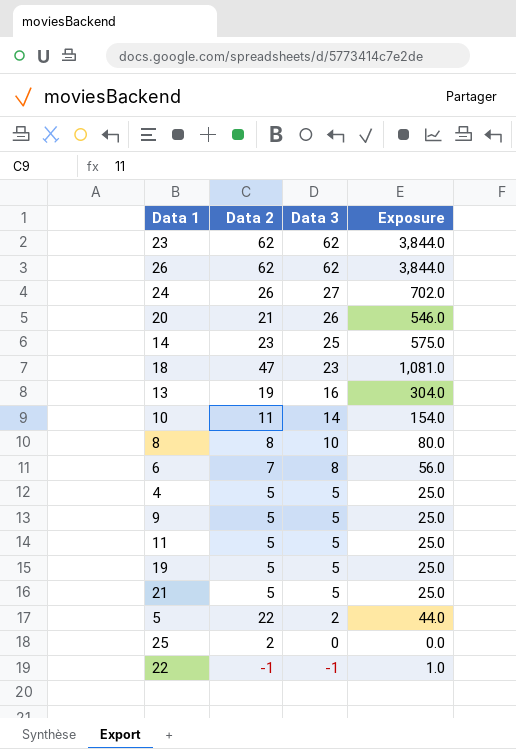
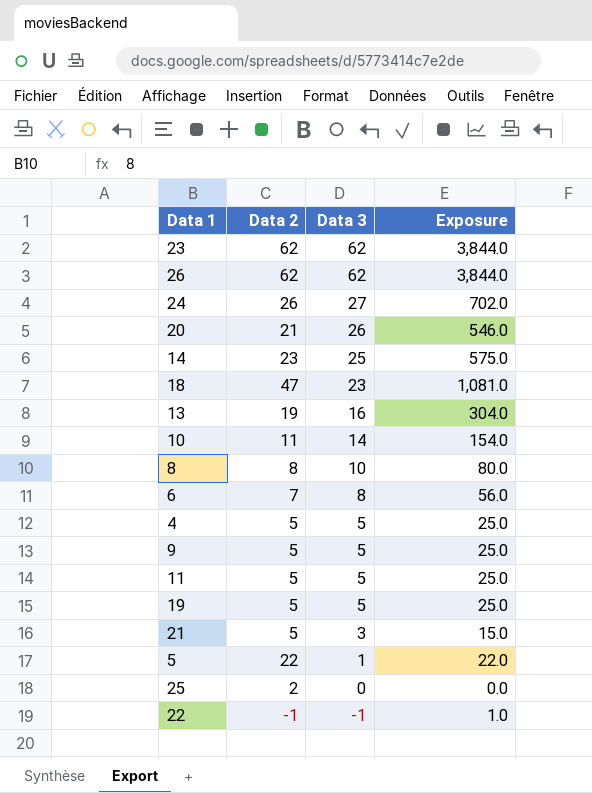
21 | Data 3: 5 -> 3
21 | Exposure: 25.0 -> 15.0
5 | Data 3: 2 -> 1
5 | Exposure: 44.0 -> 22.0

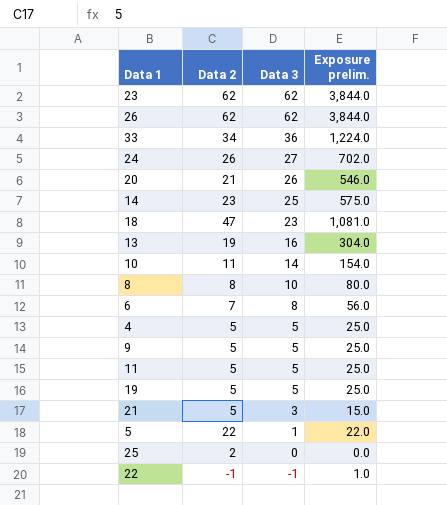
column name: Exposure -> Exposure prelim.
row 33: none -> 34 | 36 | 1,224.0

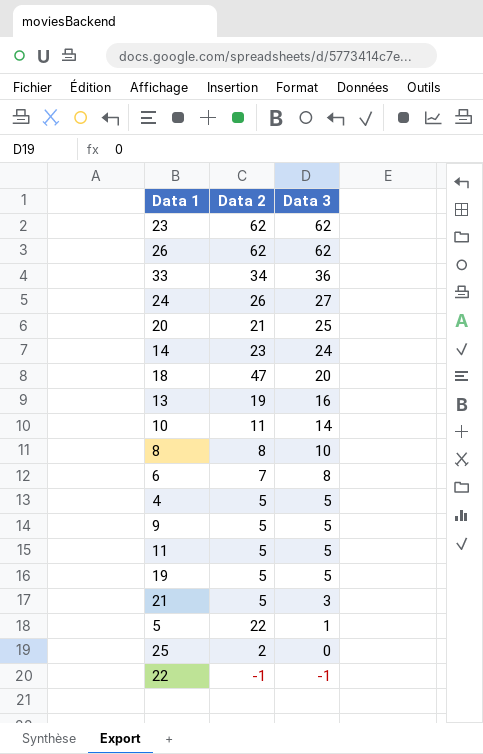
column Exposure prelim. | formula: [Data 2] * [Data 3] -> none
20 | Data 3: 26 -> 25
14 | Data 3: 25 -> 24
18 | Data 3: 23 -> 20

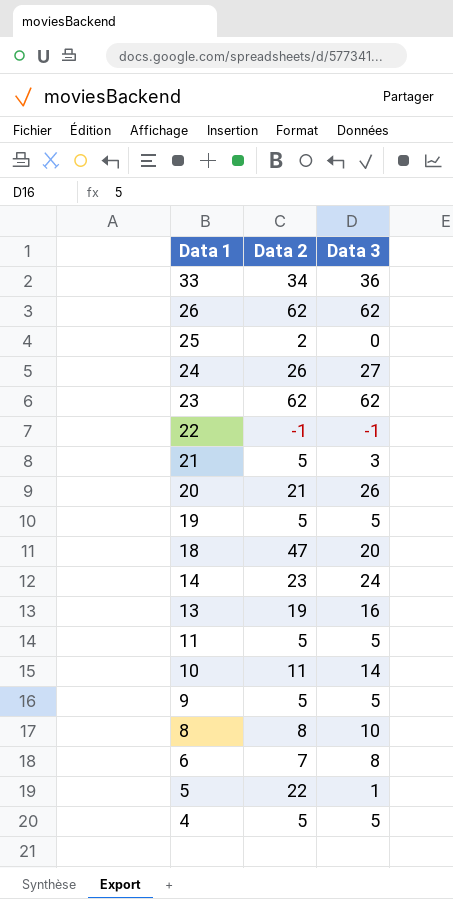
row order: Data 3 descending -> Data 1 descending
20 | Data 3: 25 -> 26

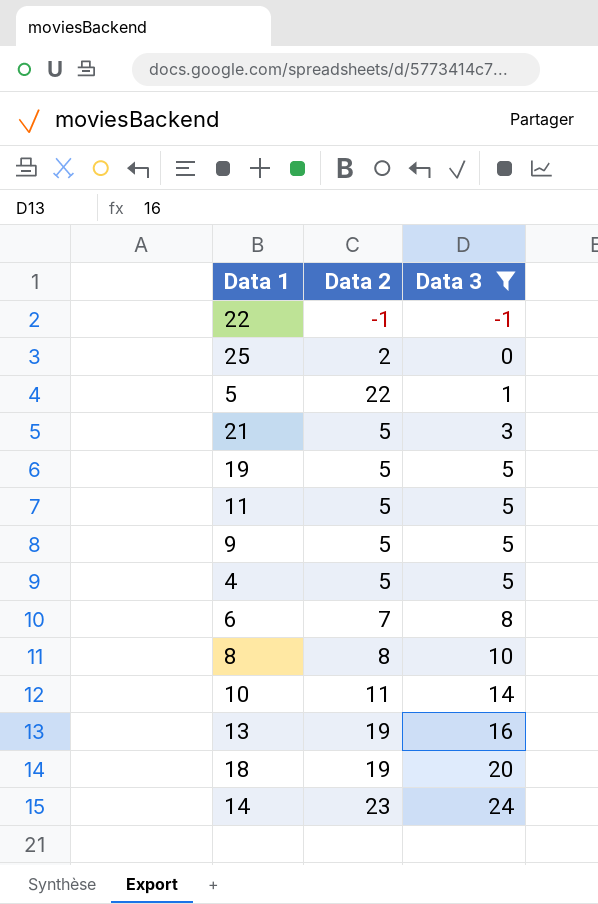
filter: none -> Data 3 <= 24
row order: Data 1 descending -> Data 3 ascending
18 | Data 2: 47 -> 19

